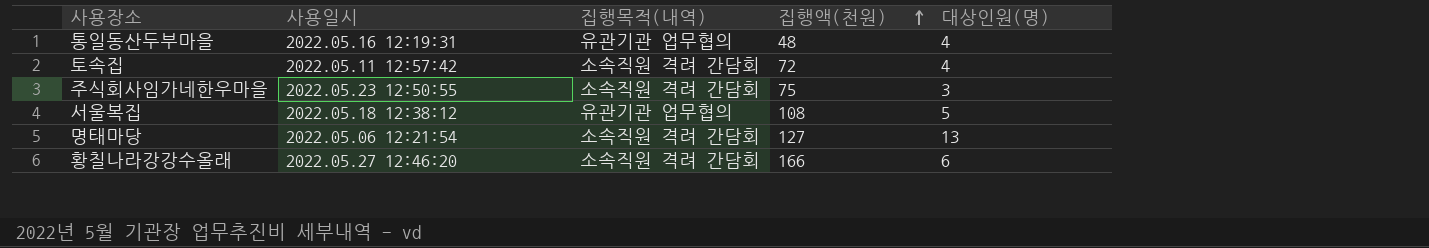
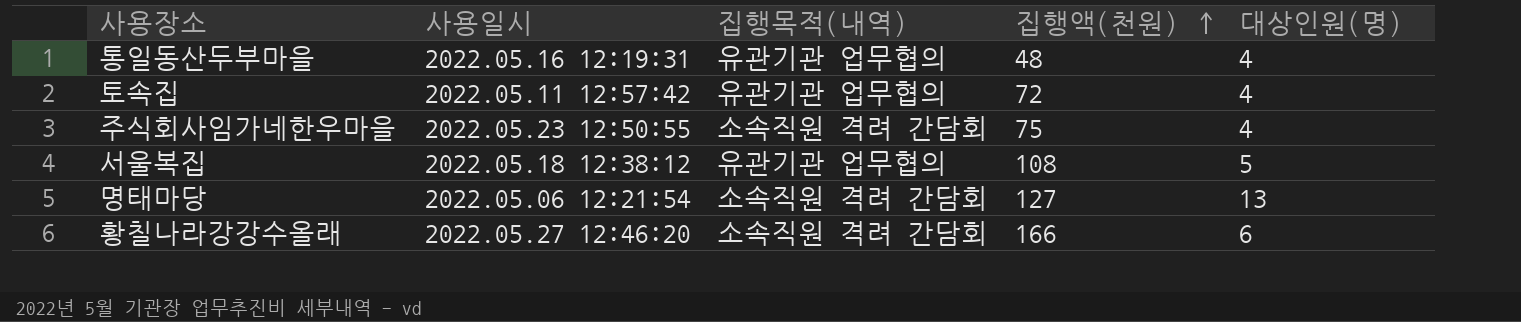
토속집 | 집행목적(내역): 소속직원 격려 간담회 -> 유관기관 업무협의
주식회사임가네한우마을 | 대상인원(명): 3 -> 4

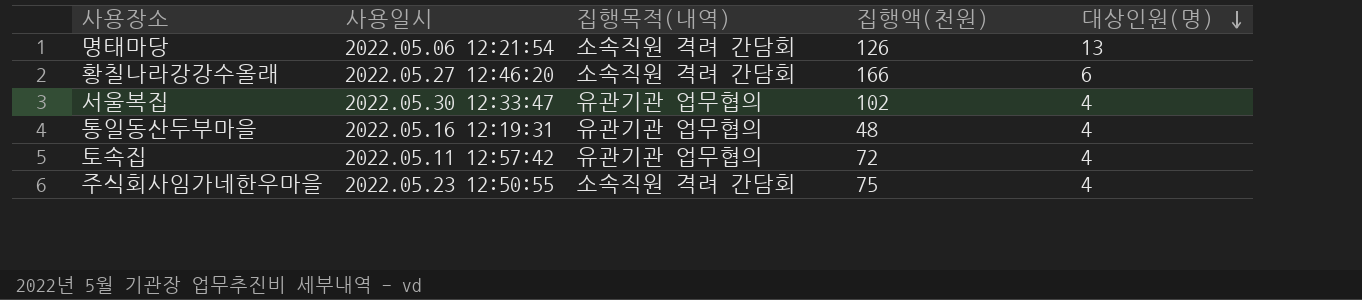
row order: 집행액(천원) ascending -> 대상인원(명) descending
명태마당 | 집행액(천원): 127 -> 126
서울복집 | 사용일시: 2022.05.18 12:38:12 -> 2022.05.30 12:33:47
서울복집 | 집행액(천원): 108 -> 102
서울복집 | 대상인원(명): 5 -> 4

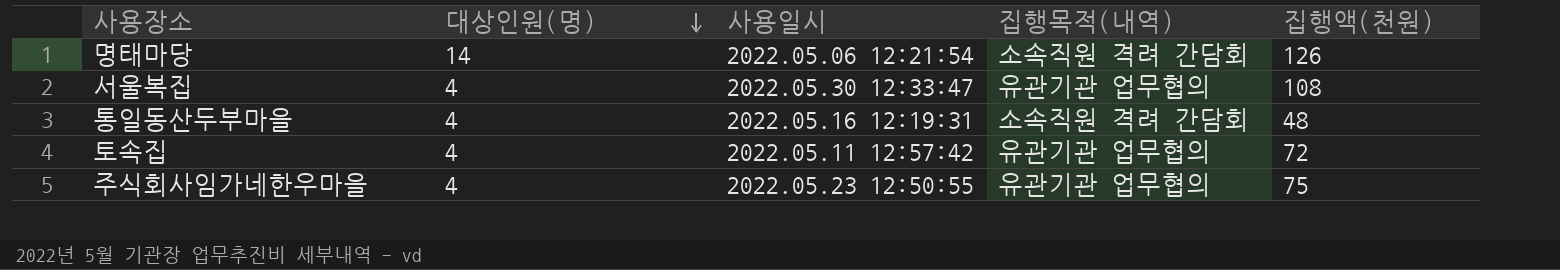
column 대상인원(명) | position: 5 -> 2
row 황칠나라강강수올래: 2022.05.27 12:46:20 | 소속직원 격려 간담회 | 166 | 6 -> none
명태마당 | 대상인원(명): 13 -> 14
서울복집 | 집행액(천원): 102 -> 108
통일동산두부마을 | 집행목적(내역): 유관기관 업무협의 -> 소속직원 격려 간담회
주식회사임가네한우마을 | 집행목적(내역): 소속직원 격려 간담회 -> 유관기관 업무협의

